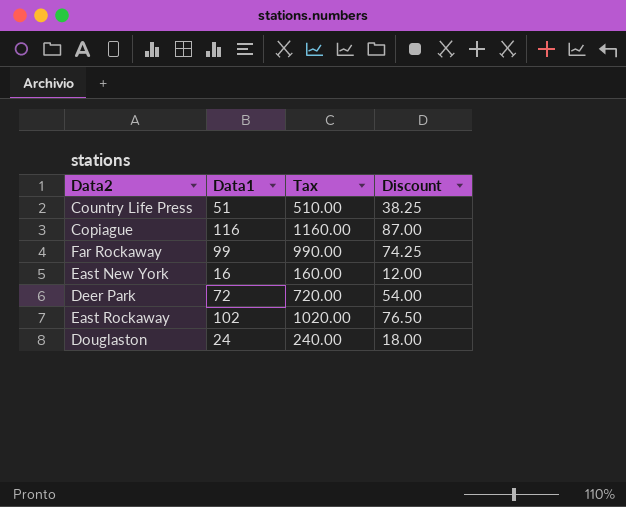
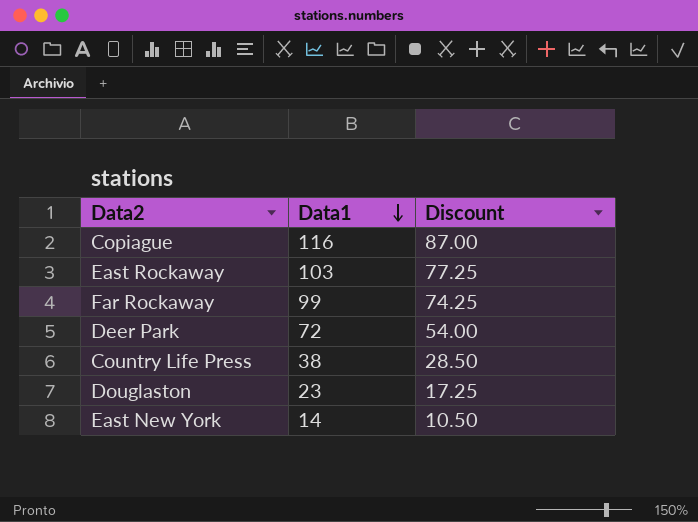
row order: none -> Data1 descending
column Tax | formula: [Data1] * 10 -> none
East Rockaway | Data1: 102 -> 103
East Rockaway | Discount: 76.50 -> 77.25
Country Life Press | Data1: 51 -> 38
Country Life Press | Discount: 38.25 -> 28.50
Douglaston | Data1: 24 -> 23
Douglaston | Discount: 18.00 -> 17.25
East New York | Data1: 16 -> 14
East New York | Discount: 12.00 -> 10.50

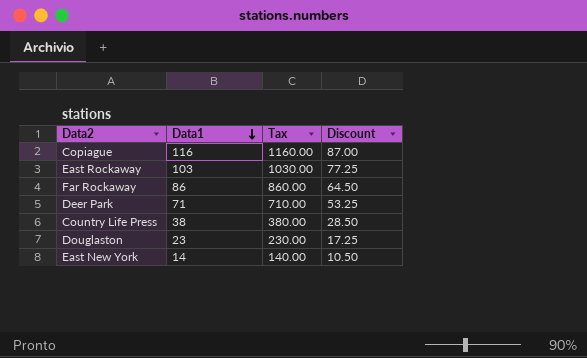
column Tax | formula: none -> [Data1] * 10
Far Rockaway | Data1: 99 -> 86
Far Rockaway | Discount: 74.25 -> 64.50
Deer Park | Data1: 72 -> 71
Deer Park | Discount: 54.00 -> 53.25

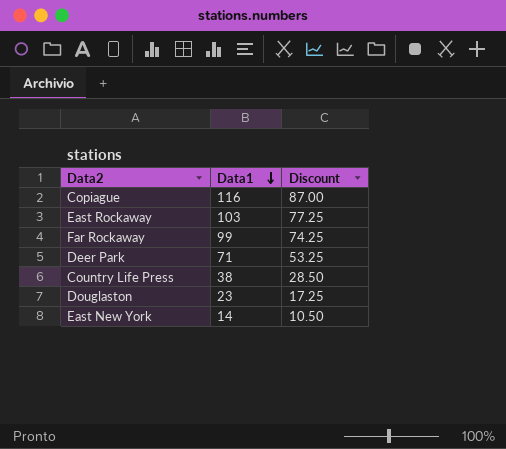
column Tax | formula: [Data1] * 10 -> none
Far Rockaway | Data1: 86 -> 99
Far Rockaway | Discount: 64.50 -> 74.25

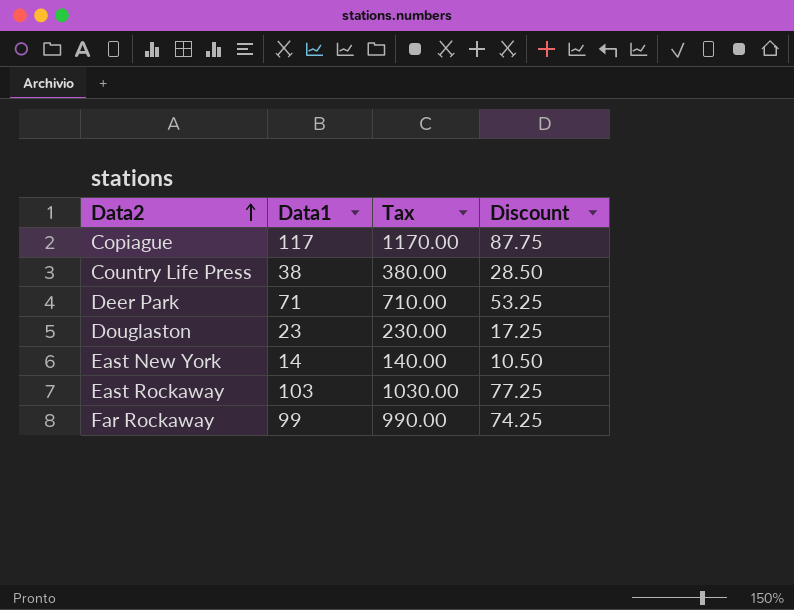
row order: Data1 descending -> Data2 ascending
column Tax | formula: none -> [Data1] * 10
Copiague | Data1: 116 -> 117
Copiague | Discount: 87.00 -> 87.75

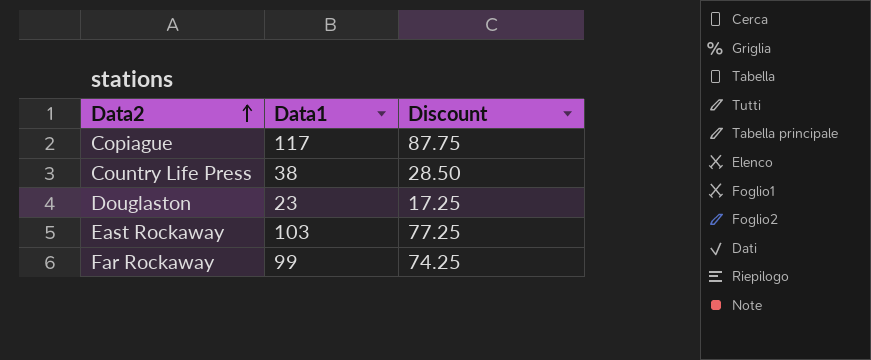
column Tax | formula: [Data1] * 10 -> none
row Deer Park: 71 | 710.00 | 53.25 -> none
row East New York: 14 | 140.00 | 10.50 -> none

